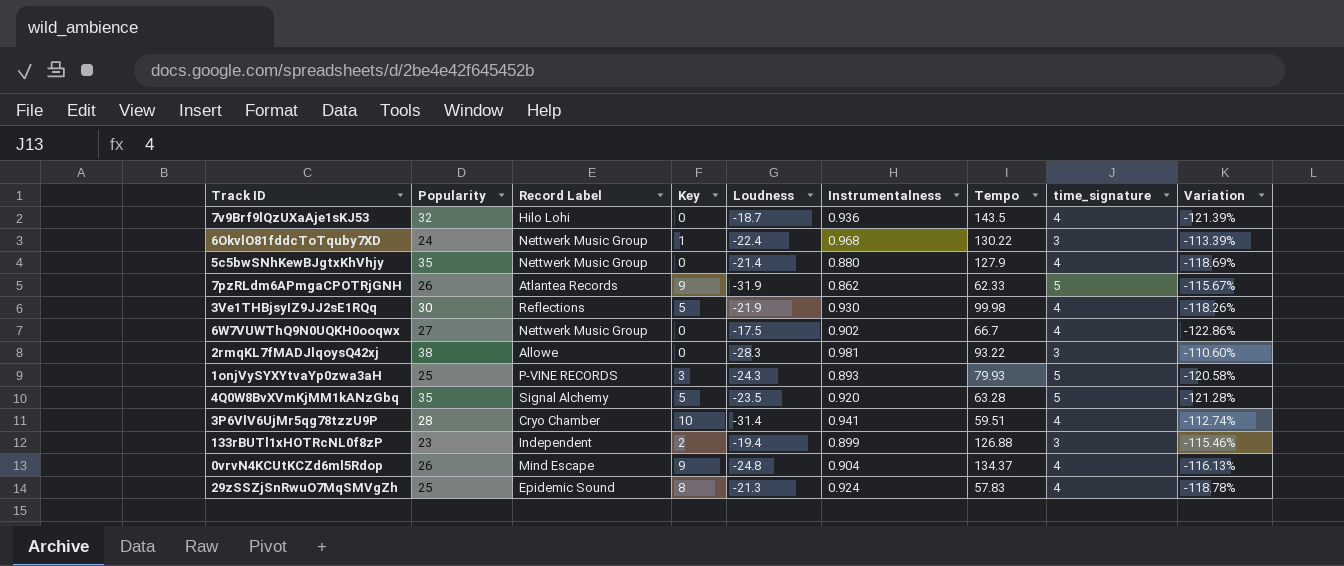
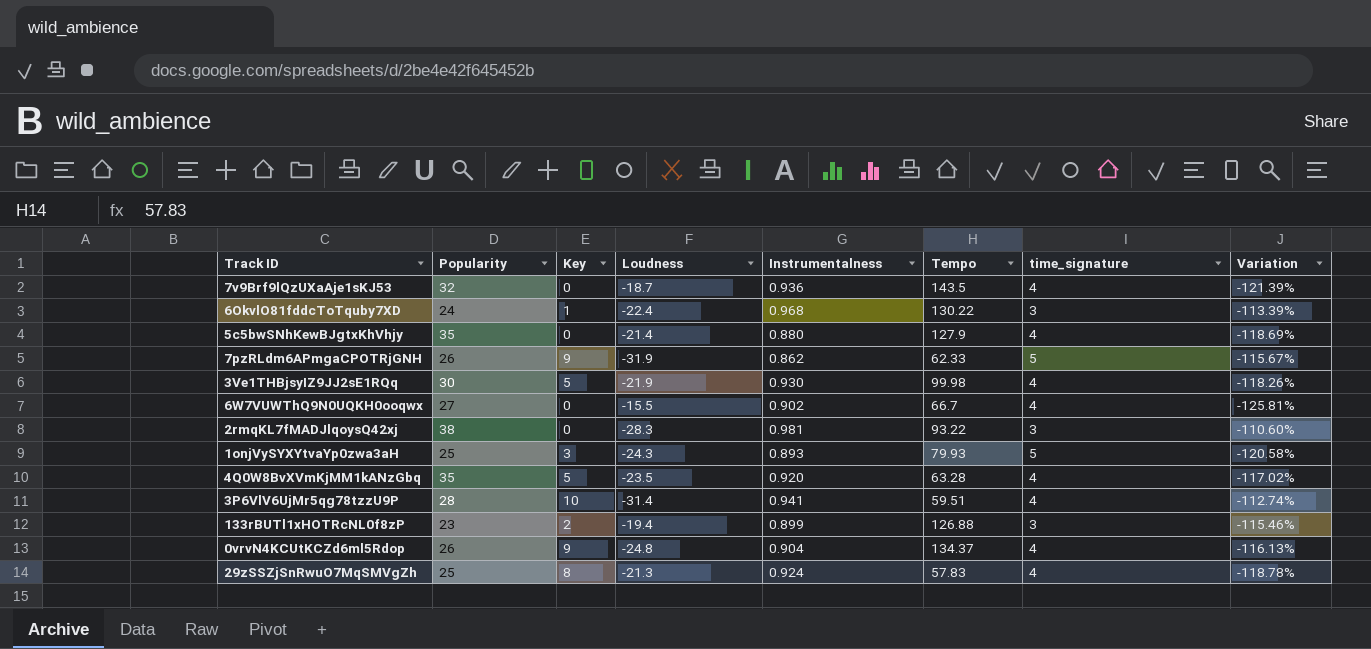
column Record Label | position: 3 -> none
6W7VUWThQ9N0UQKH0ooqwx | Loudness: -17.5 -> -15.5
6W7VUWThQ9N0UQKH0ooqwx | Variation: -122.86% -> -125.81%
4Q0W8BvXVmKjMM1kANzGbq | time_signature: 5 -> 4
4Q0W8BvXVmKjMM1kANzGbq | Variation: -121.28% -> -117.02%

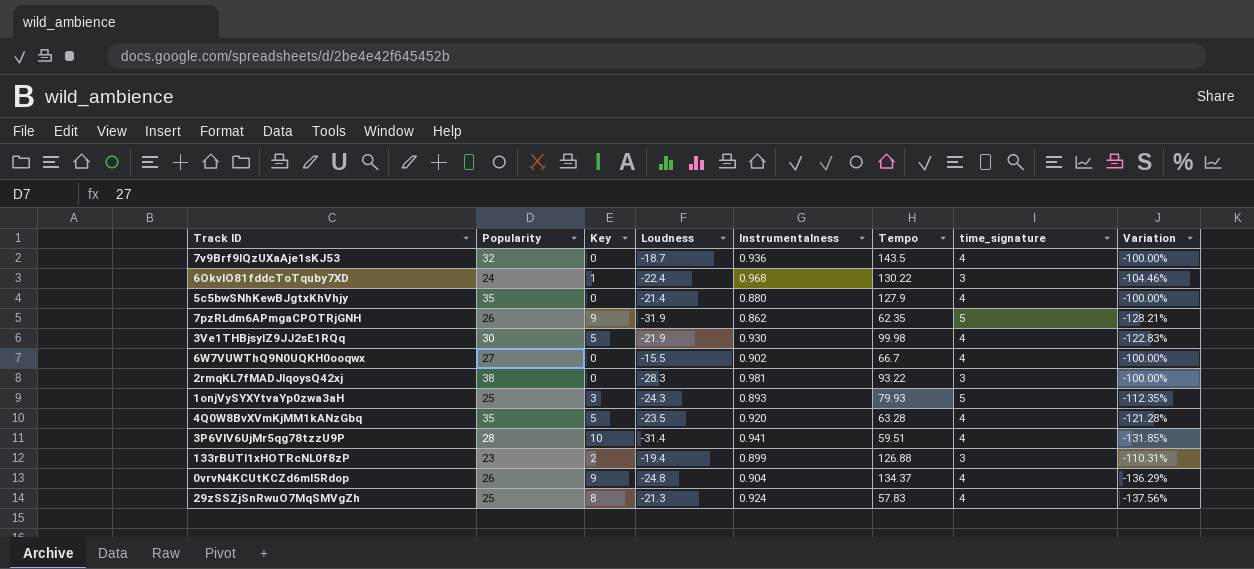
column Variation | formula: ([time_signature] - [Loudness]) / [Loudness] -> ([Key] - [Loudness]) / [Loudness]
7pzRLdm6APmgaCPOTRjGNH | Tempo: 62.33 -> 62.35

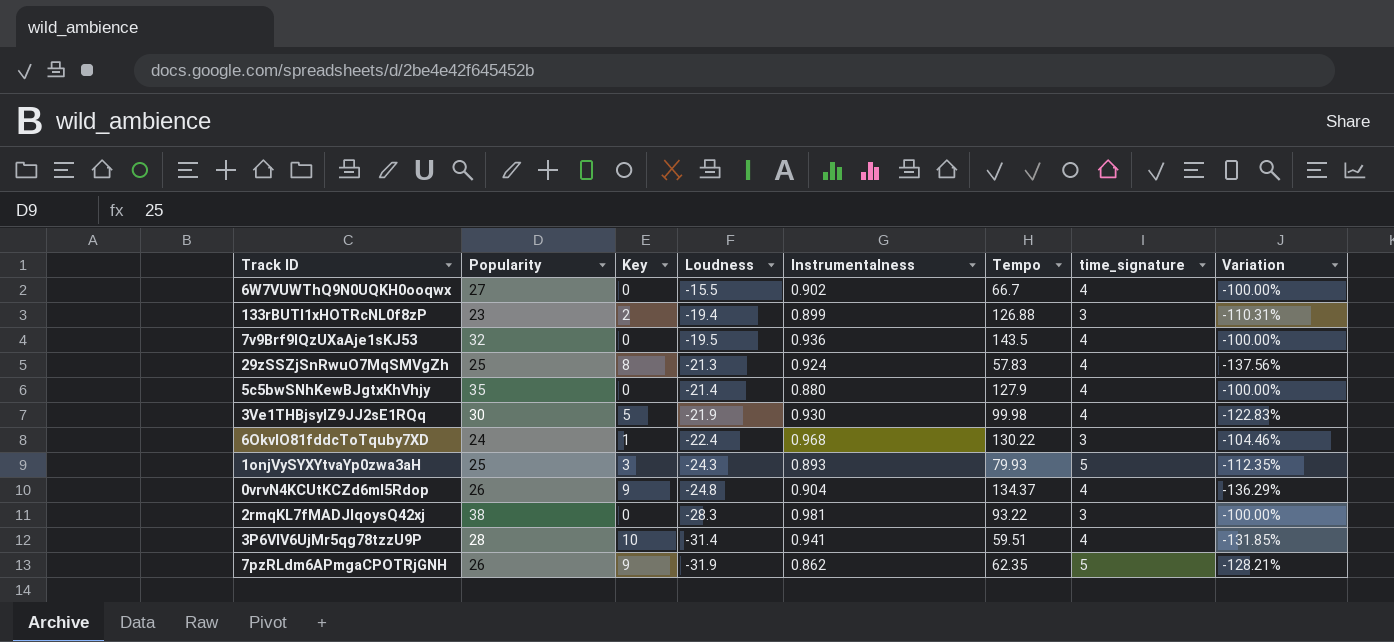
row order: none -> Loudness descending
row 4Q0W8BvXVmKjMM1kANzGbq: 35 | 5 | -23.5 | 0.920 | 63.28 | 4 | -121.28% -> none
7v9Brf9lQzUXaAje1sKJ53 | Loudness: -18.7 -> -19.5

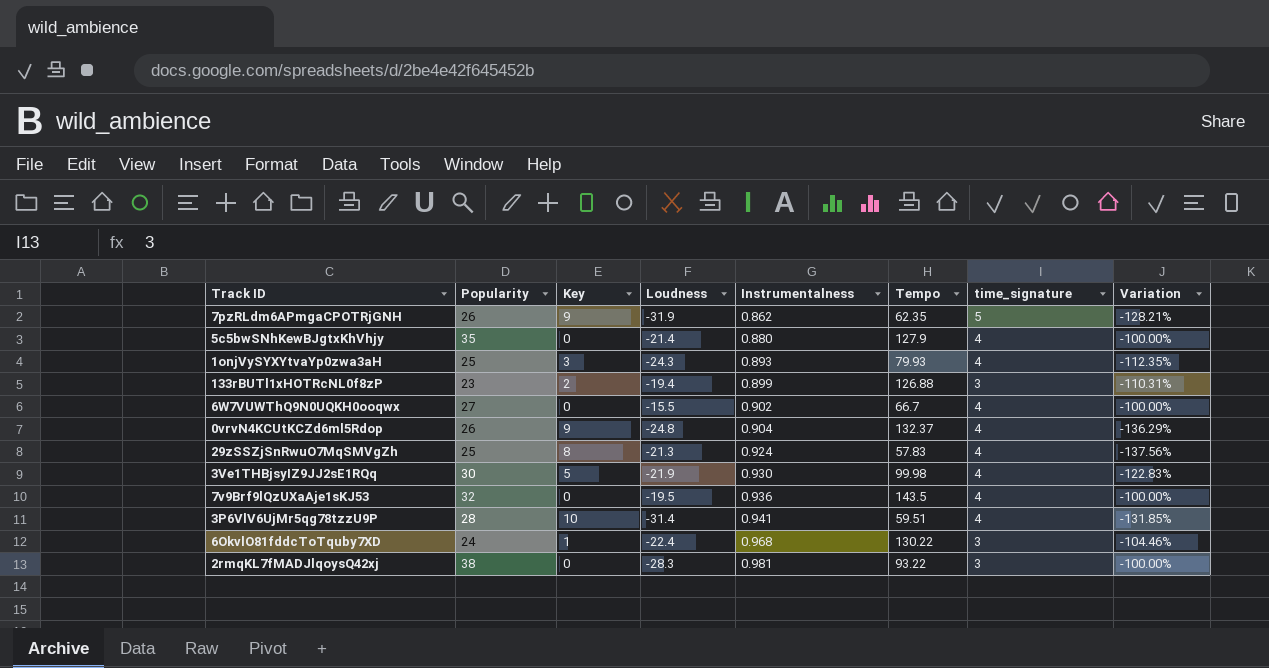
row order: Loudness descending -> Instrumentalness ascending
1onjVySYXYtvaYp0zwa3aH | time_signature: 5 -> 4
0vrvN4KCUtKCZd6ml5Rdop | Tempo: 134.37 -> 132.37

